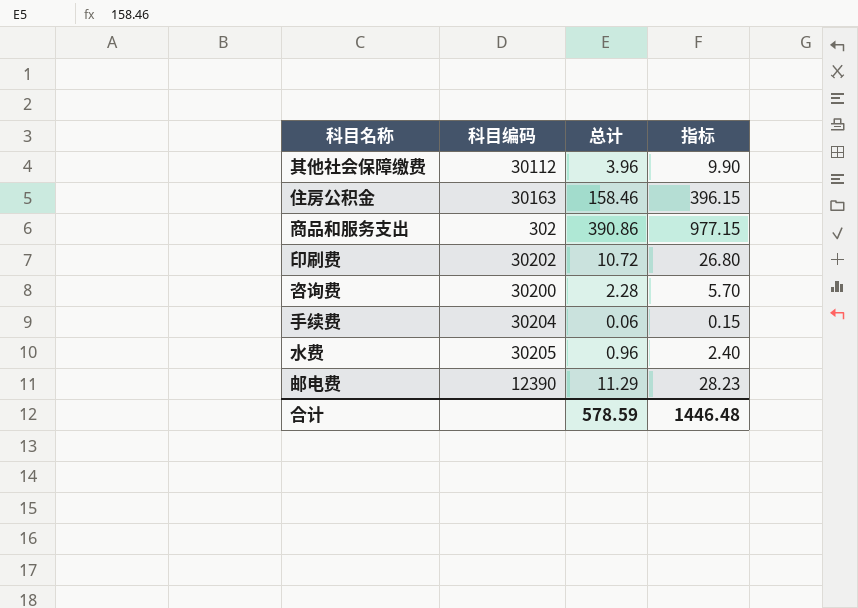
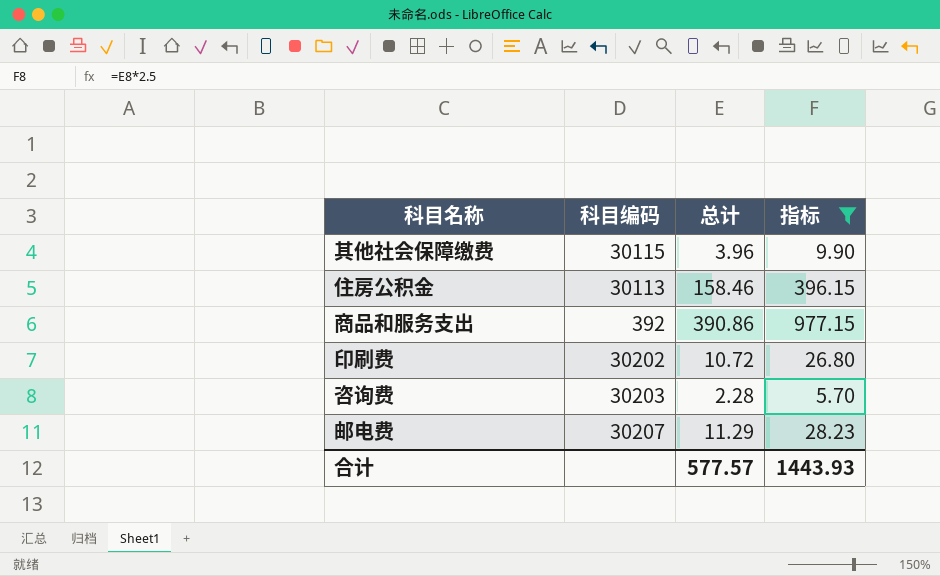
filter: none -> 指标 >= 5.70
其他社会保障缴费 | 科目编码: 30112 -> 30115
住房公积金 | 科目编码: 30163 -> 30113
商品和服务支出 | 科目编码: 302 -> 392
咨询费 | 科目编码: 30200 -> 30203
邮电费 | 科目编码: 12390 -> 30207
合计 | 总计: 578.59 -> 577.57
合计 | 指标: 1446.48 -> 1443.93

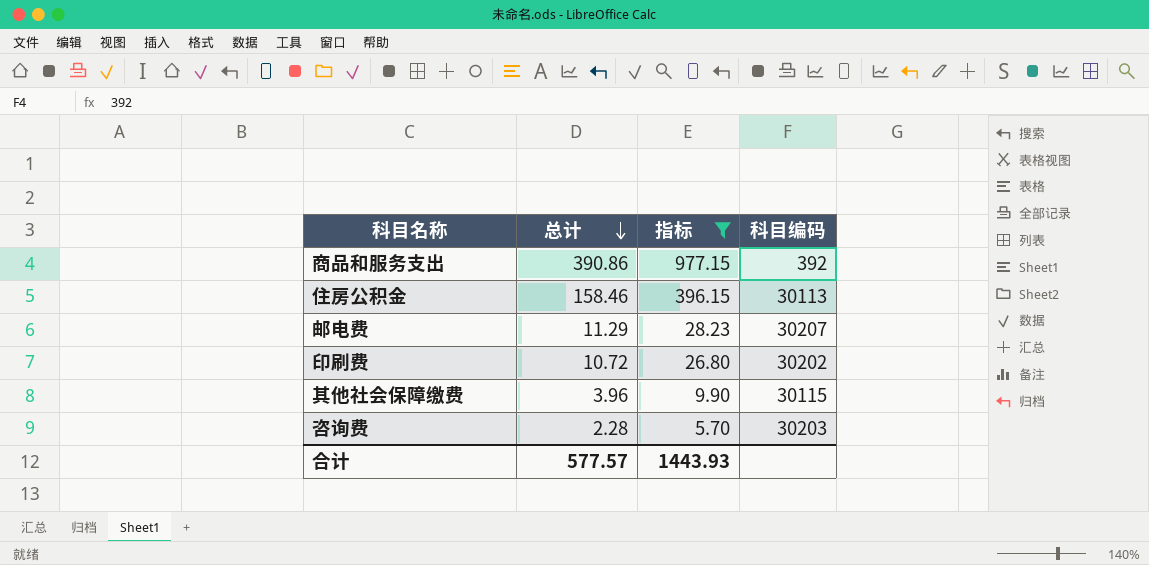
row order: none -> 总计 descending
column 科目编码 | position: 2 -> 4

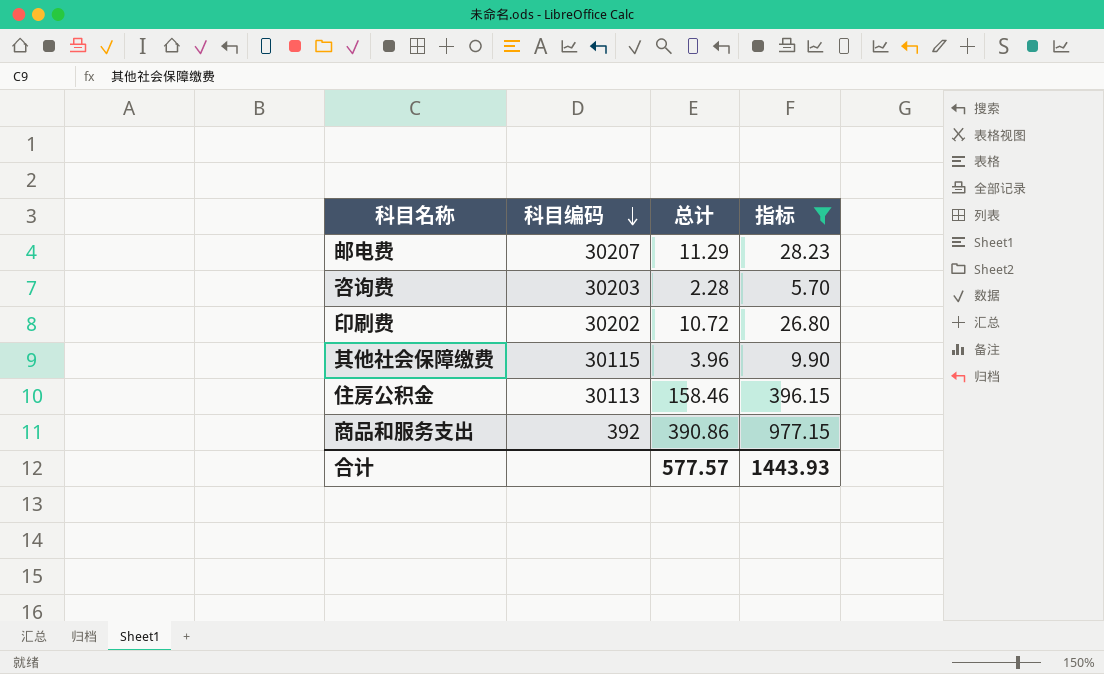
row order: 总计 descending -> 科目编码 descending
column 科目编码 | position: 4 -> 2

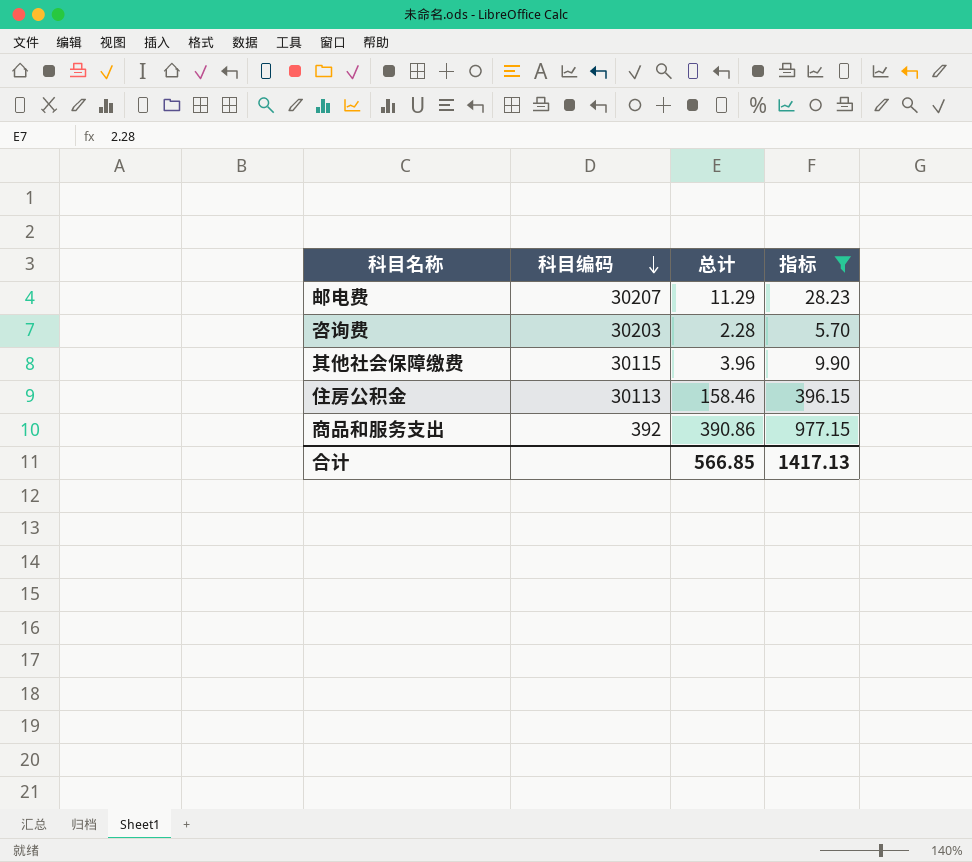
row 印刷费: 30202 | 10.72 | 26.80 -> none
合计 | 总计: 577.57 -> 566.85
合计 | 指标: 1443.93 -> 1417.13

